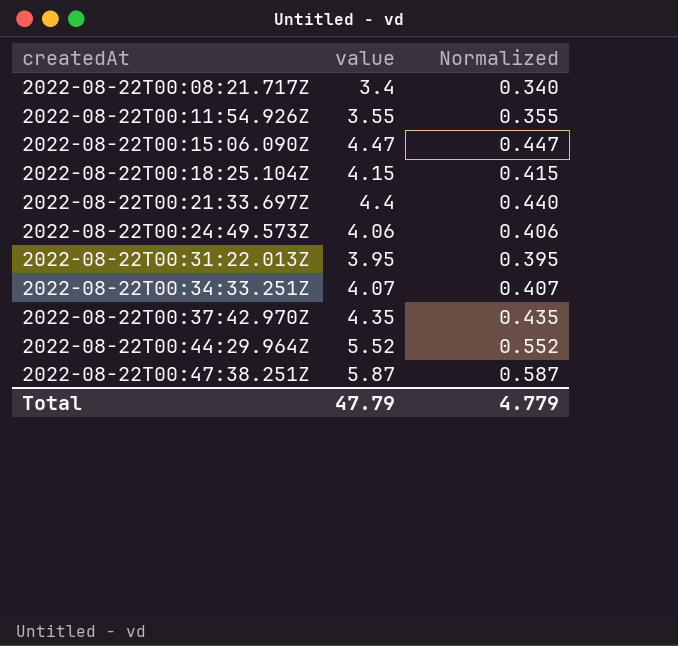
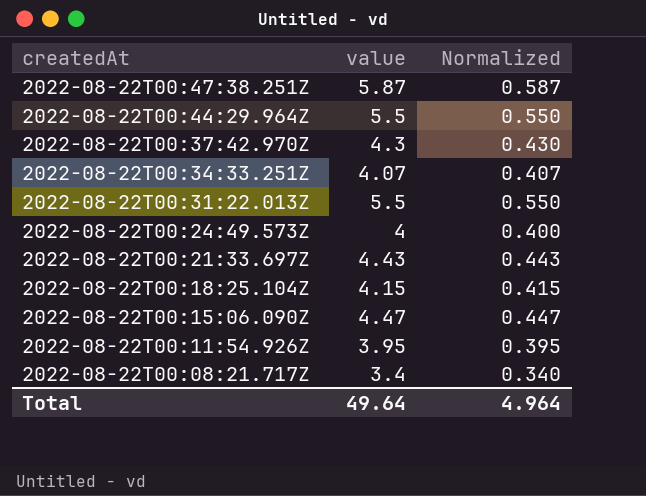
row order: createdAt ascending -> createdAt descending
2022-08-22T00:44:29.964Z | value: 5.52 -> 5.5
2022-08-22T00:44:29.964Z | Normalized: 0.552 -> 0.550
2022-08-22T00:37:42.970Z | value: 4.35 -> 4.3
2022-08-22T00:37:42.970Z | Normalized: 0.435 -> 0.430
2022-08-22T00:31:22.013Z | value: 3.95 -> 5.5
2022-08-22T00:31:22.013Z | Normalized: 0.395 -> 0.550
2022-08-22T00:24:49.573Z | value: 4.06 -> 4
2022-08-22T00:24:49.573Z | Normalized: 0.406 -> 0.400
2022-08-22T00:21:33.697Z | value: 4.4 -> 4.43
2022-08-22T00:21:33.697Z | Normalized: 0.440 -> 0.443
2022-08-22T00:11:54.926Z | value: 3.55 -> 3.95
2022-08-22T00:11:54.926Z | Normalized: 0.355 -> 0.395
Total | value: 47.79 -> 49.64
Total | Normalized: 4.779 -> 4.964

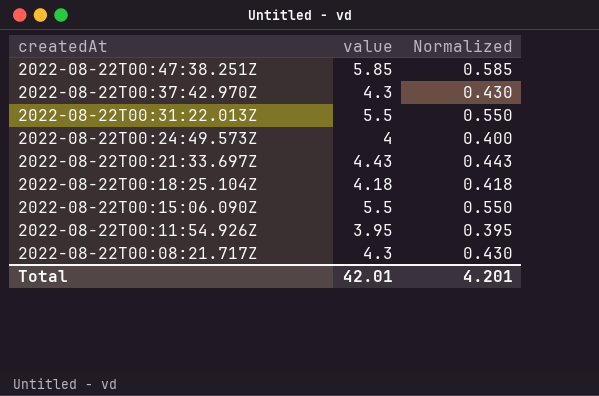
row 2022-08-22T00:44:29.964Z: 5.5 | 0.550 -> none
row 2022-08-22T00:34:33.251Z: 4.07 | 0.407 -> none
2022-08-22T00:47:38.251Z | value: 5.87 -> 5.85
2022-08-22T00:47:38.251Z | Normalized: 0.587 -> 0.585
2022-08-22T00:18:25.104Z | value: 4.15 -> 4.18
2022-08-22T00:18:25.104Z | Normalized: 0.415 -> 0.418
2022-08-22T00:15:06.090Z | value: 4.47 -> 5.5
2022-08-22T00:15:06.090Z | Normalized: 0.447 -> 0.550
2022-08-22T00:08:21.717Z | value: 3.4 -> 4.3
2022-08-22T00:08:21.717Z | Normalized: 0.340 -> 0.430
Total | value: 49.64 -> 42.01
Total | Normalized: 4.964 -> 4.201

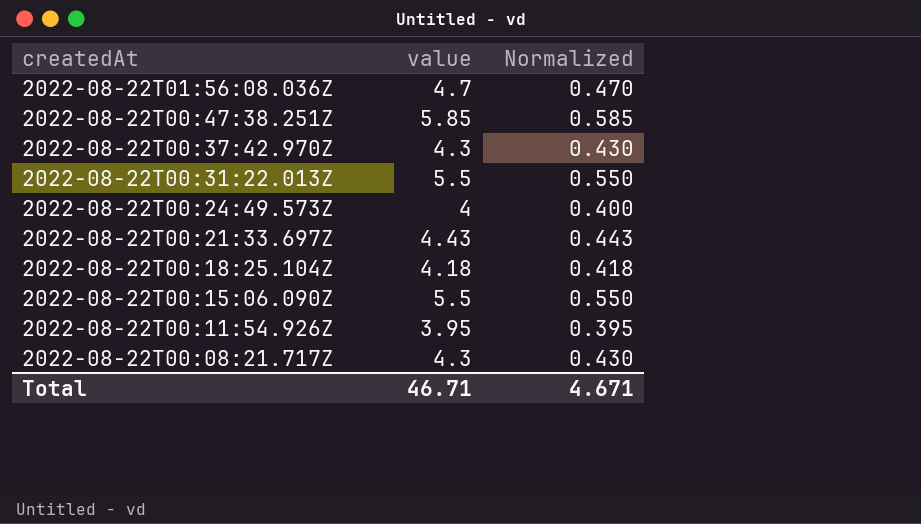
row 2022-08-22T01:56:08.036Z: none -> 4.7 | 0.470
Total | value: 42.01 -> 46.71
Total | Normalized: 4.201 -> 4.671

